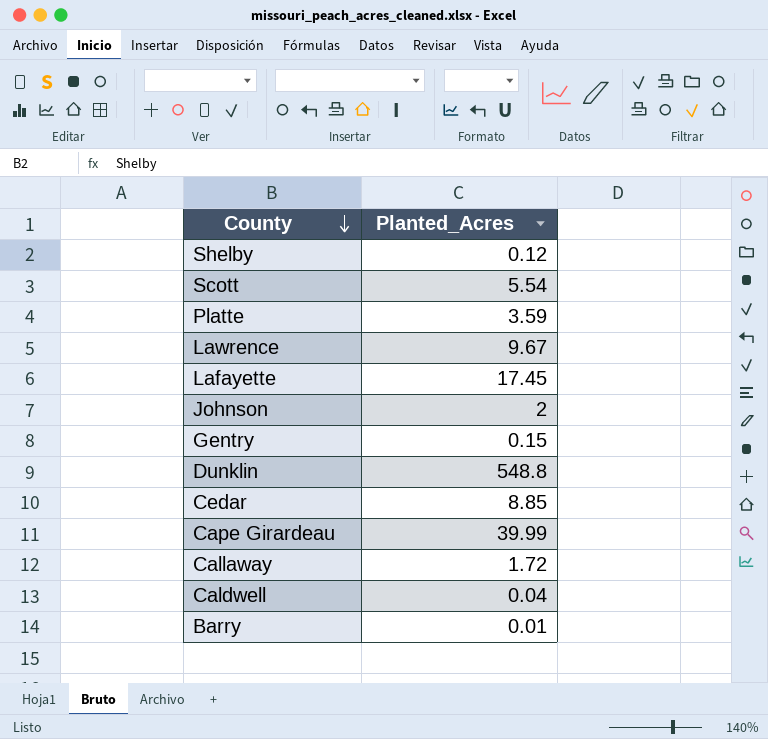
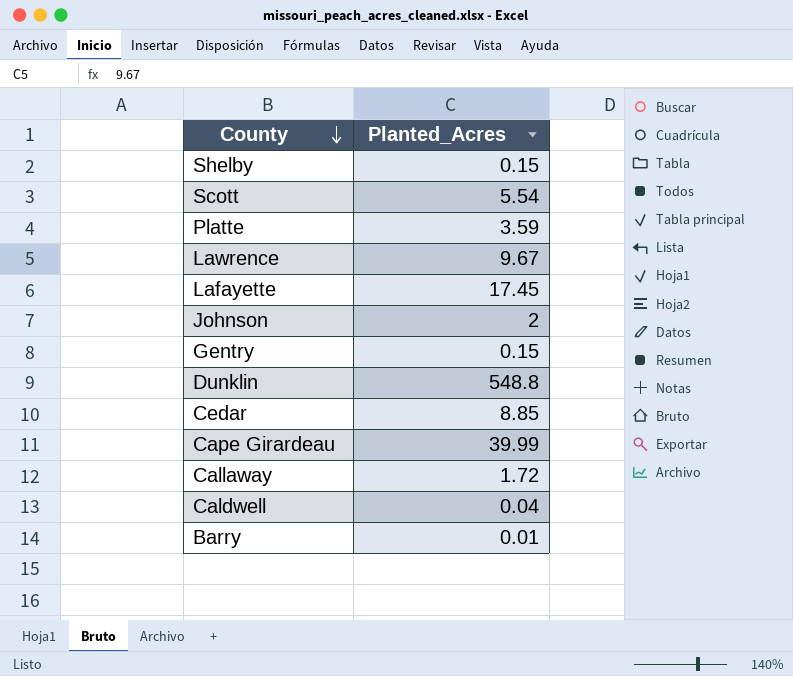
Shelby | Planted_Acres: 0.12 -> 0.15

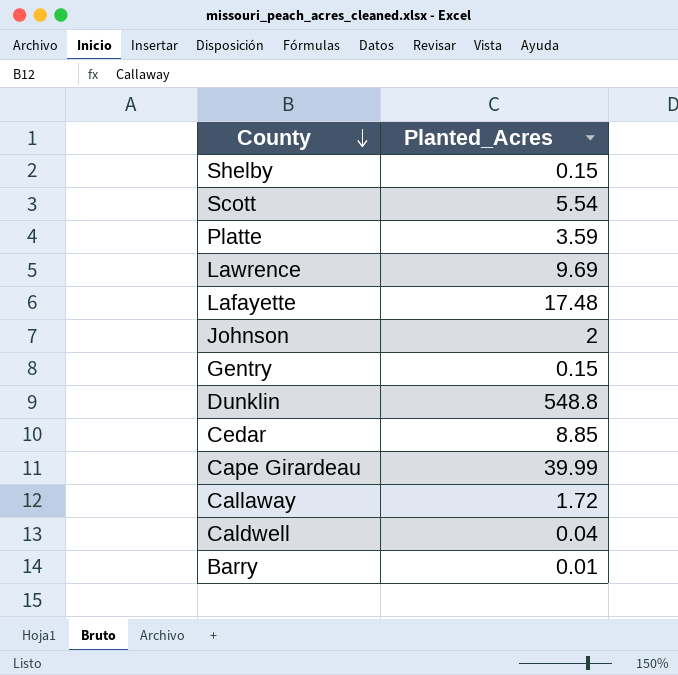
Lawrence | Planted_Acres: 9.67 -> 9.69
Lafayette | Planted_Acres: 17.45 -> 17.48

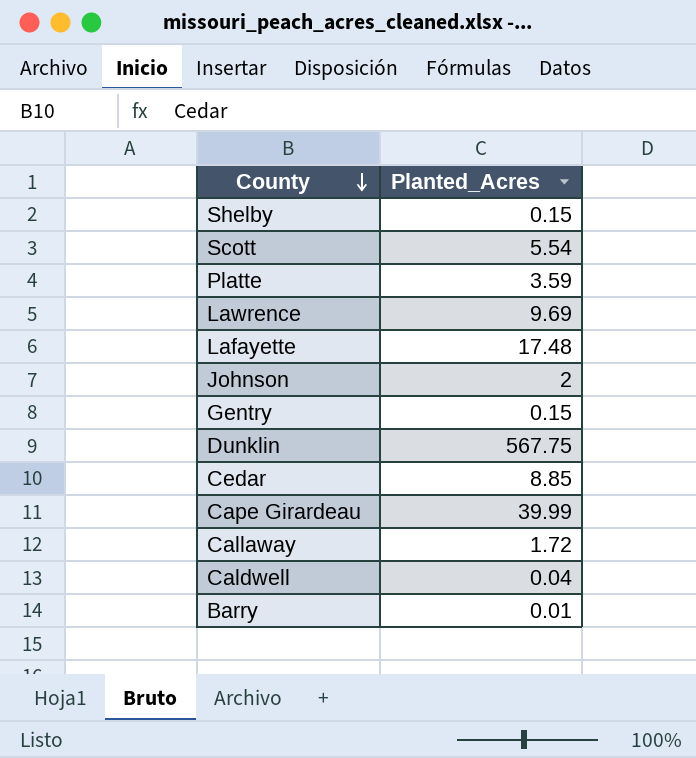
Dunklin | Planted_Acres: 548.8 -> 567.75

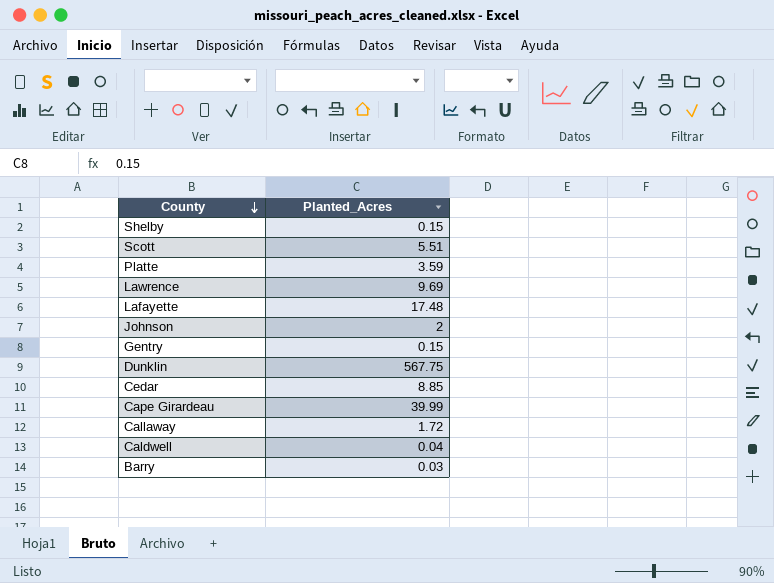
Scott | Planted_Acres: 5.54 -> 5.51
Barry | Planted_Acres: 0.01 -> 0.03

